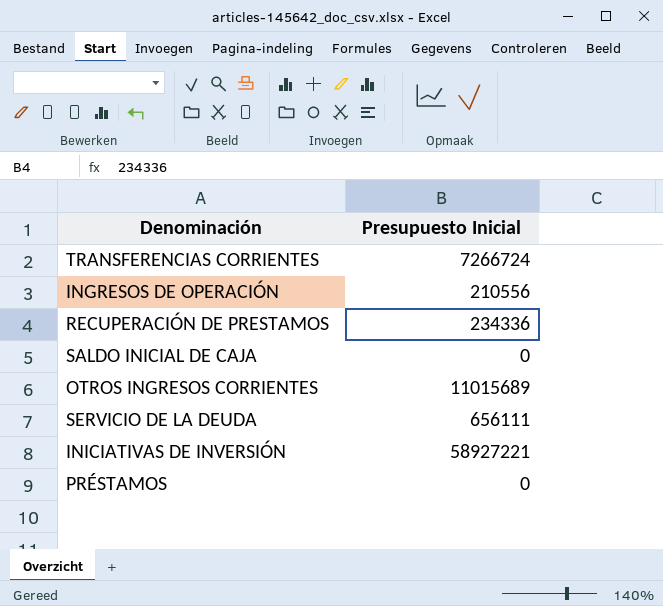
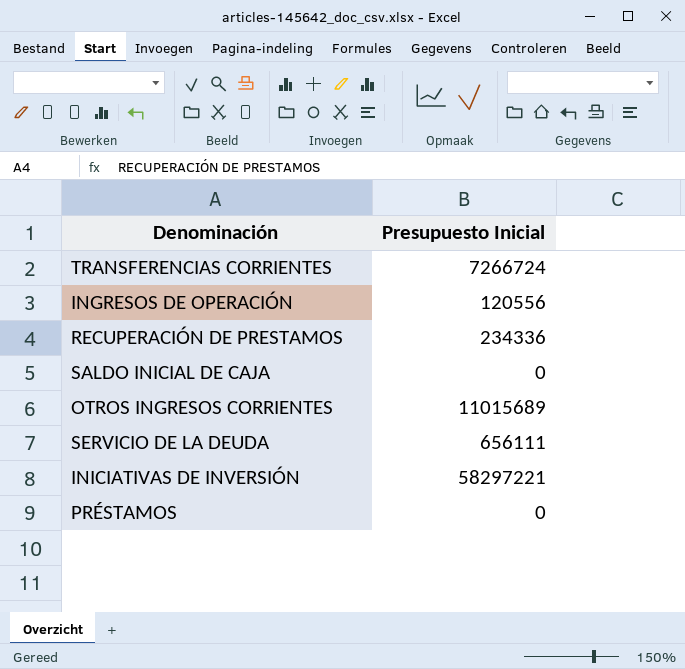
INGRESOS DE OPERACIÓN | Presupuesto Inicial: 210556 -> 120556
INICIATIVAS DE INVERSIÓN | Presupuesto Inicial: 58927221 -> 58297221

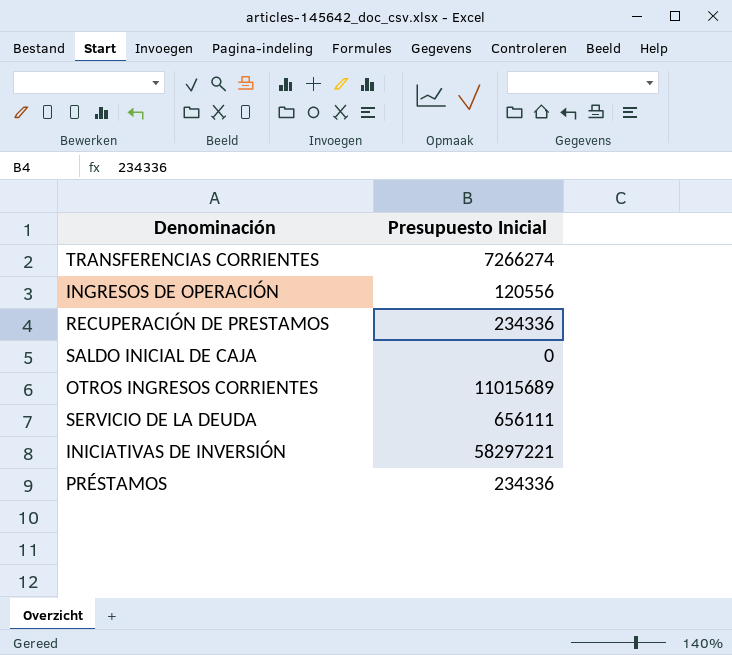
TRANSFERENCIAS CORRIENTES | Presupuesto Inicial: 7266724 -> 7266274
PRÉSTAMOS | Presupuesto Inicial: 0 -> 234336

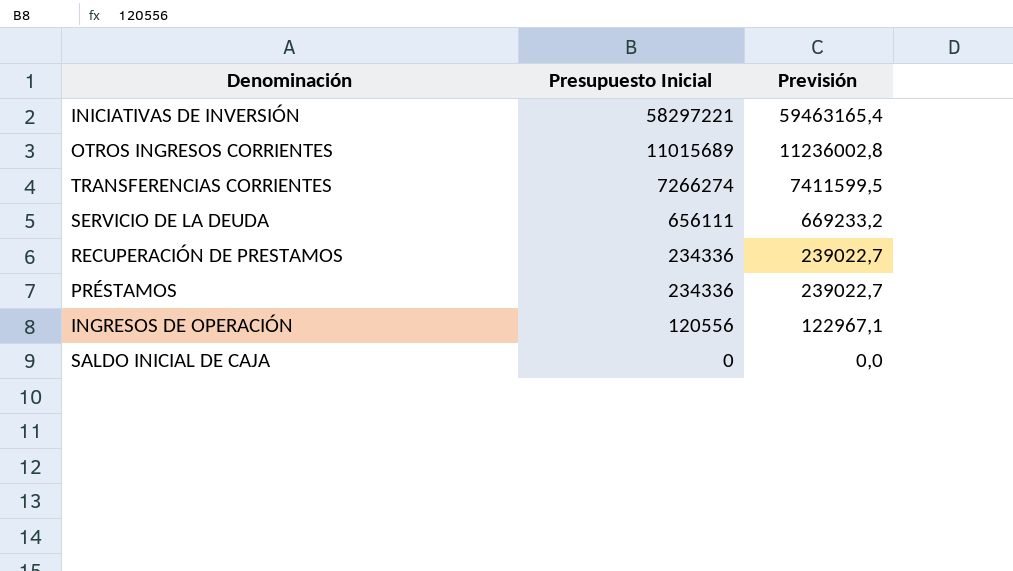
row order: none -> Presupuesto Inicial descending
column Previsión | formula: none -> [Presupuesto Inicial] * 1,02

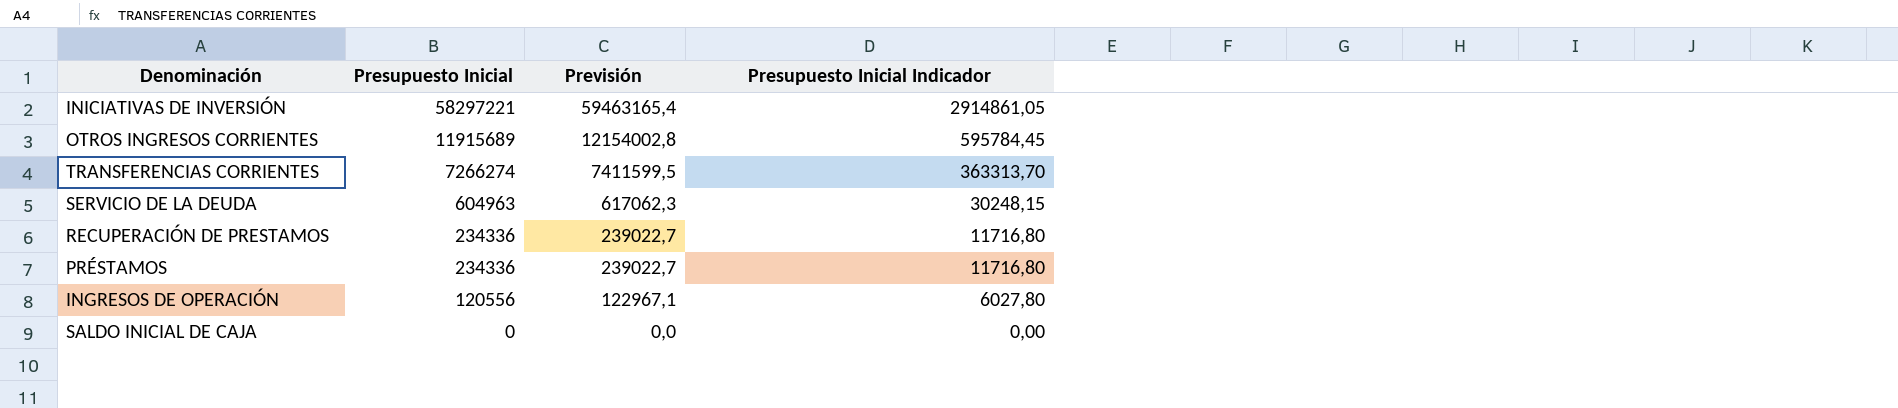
column Presupuesto Inicial Indicador | formula: none -> [Presupuesto Inicial] * 0,05
OTROS INGRESOS CORRIENTES | Presupuesto Inicial: 11015689 -> 11915689
OTROS INGRESOS CORRIENTES | Previsión: 11236002,8 -> 12154002,8
SERVICIO DE LA DEUDA | Presupuesto Inicial: 656111 -> 604963
SERVICIO DE LA DEUDA | Previsión: 669233,2 -> 617062,3

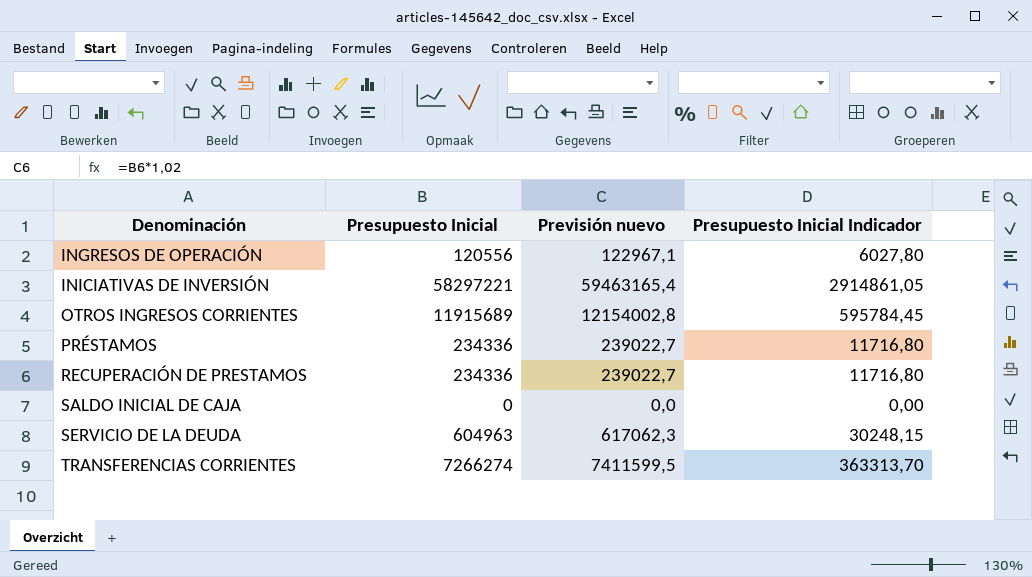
row order: Presupuesto Inicial descending -> Denominación ascending
column name: Previsión -> Previsión nuevo

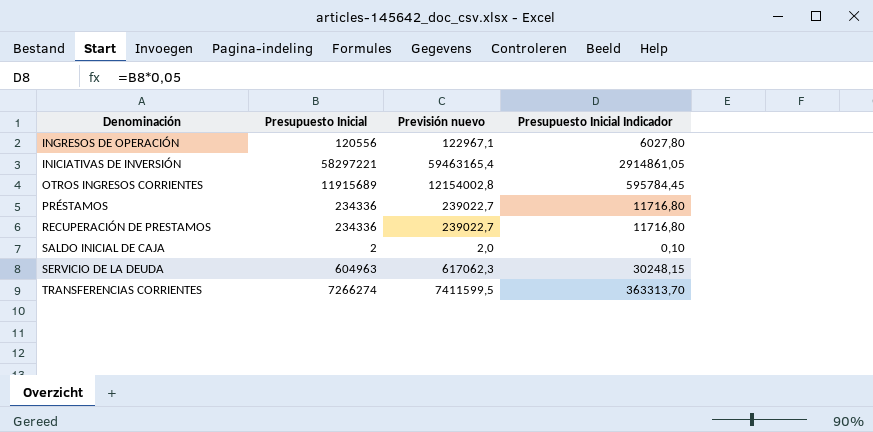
SALDO INICIAL DE CAJA | Presupuesto Inicial: 0 -> 2
SALDO INICIAL DE CAJA | Previsión nuevo: 0,0 -> 2,0
SALDO INICIAL DE CAJA | Presupuesto Inicial Indicador: 0,00 -> 0,10

